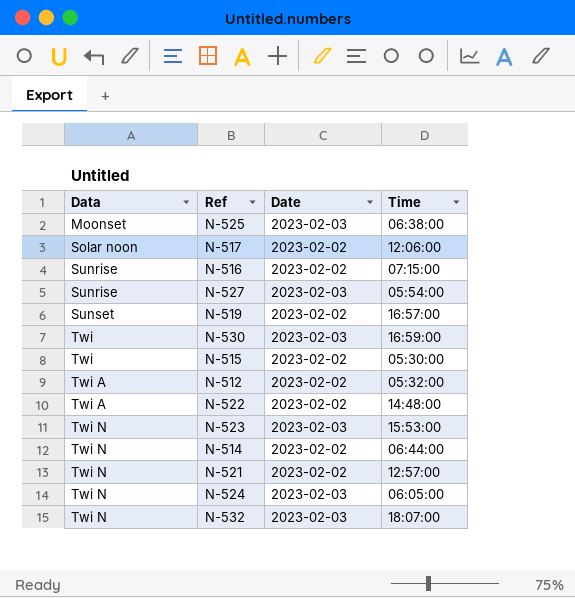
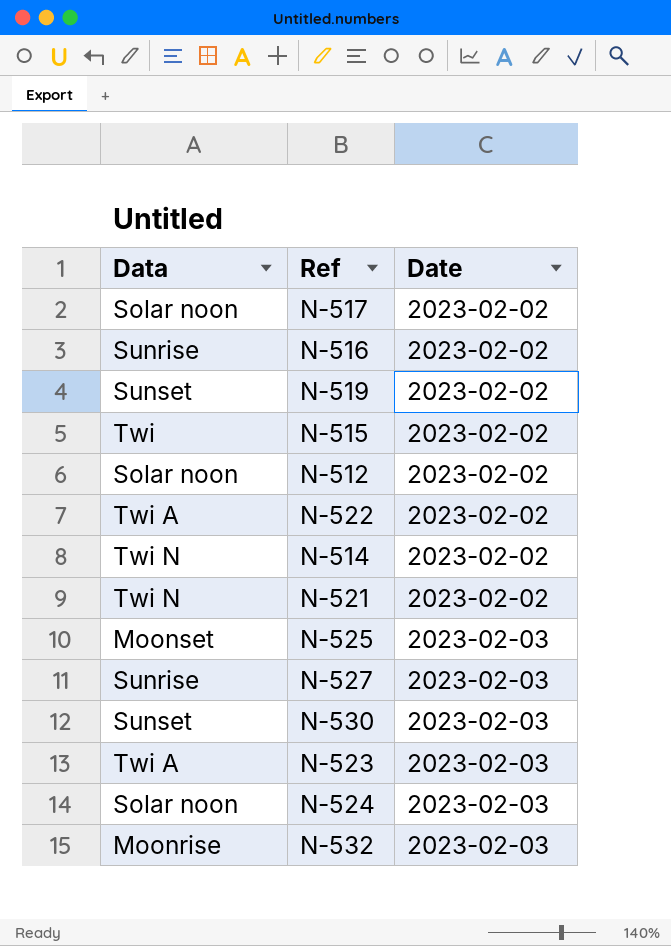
row order: Data ascending -> Date ascending
column Time | position: 4 -> none
N-512 | Data: Twi A -> Solar noon
N-530 | Data: Twi -> Sunset
N-523 | Data: Twi N -> Twi A
N-524 | Data: Twi N -> Solar noon
N-532 | Data: Twi N -> Moonrise

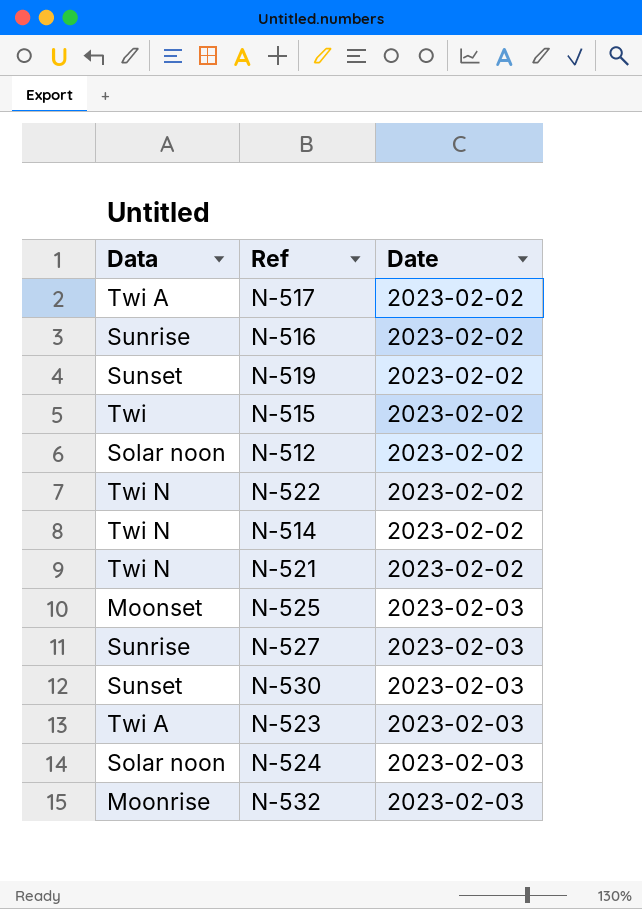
N-517 | Data: Solar noon -> Twi A
N-522 | Data: Twi A -> Twi N

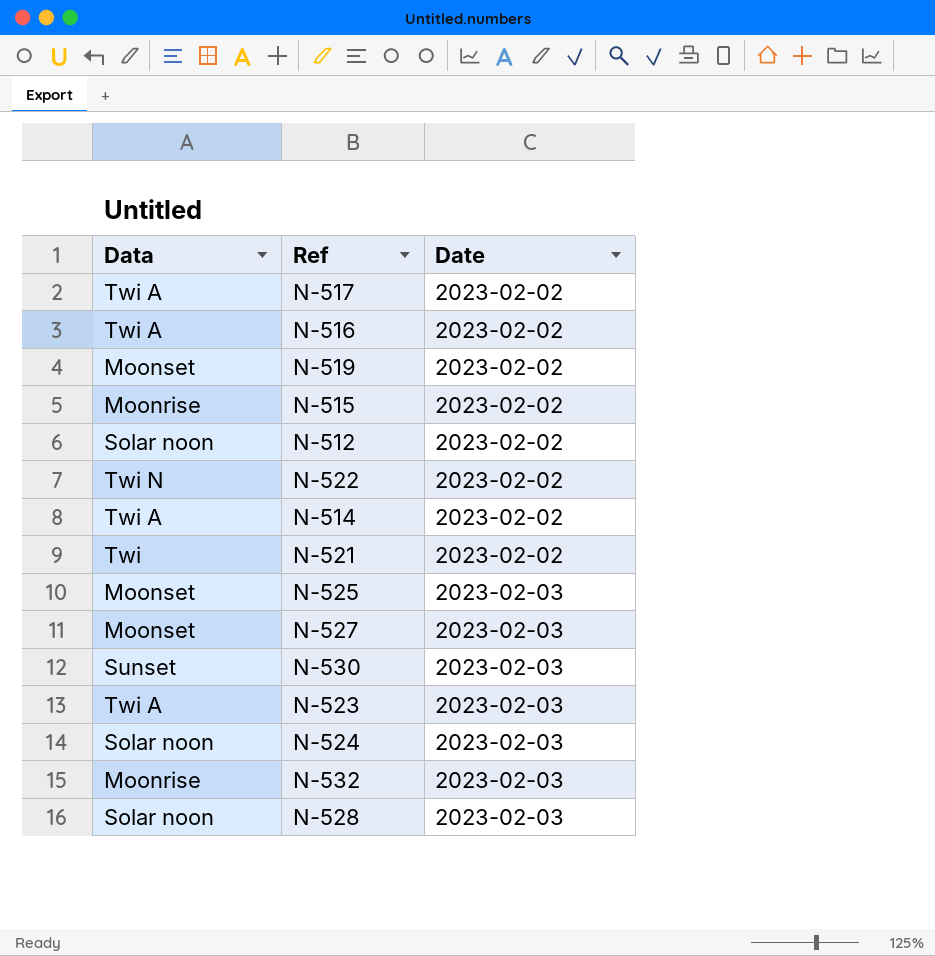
N-516 | Data: Sunrise -> Twi A
N-519 | Data: Sunset -> Moonset
N-515 | Data: Twi -> Moonrise
N-514 | Data: Twi N -> Twi A
N-521 | Data: Twi N -> Twi
N-527 | Data: Sunrise -> Moonset
row N-528: none -> Solar noon | 2023-02-03

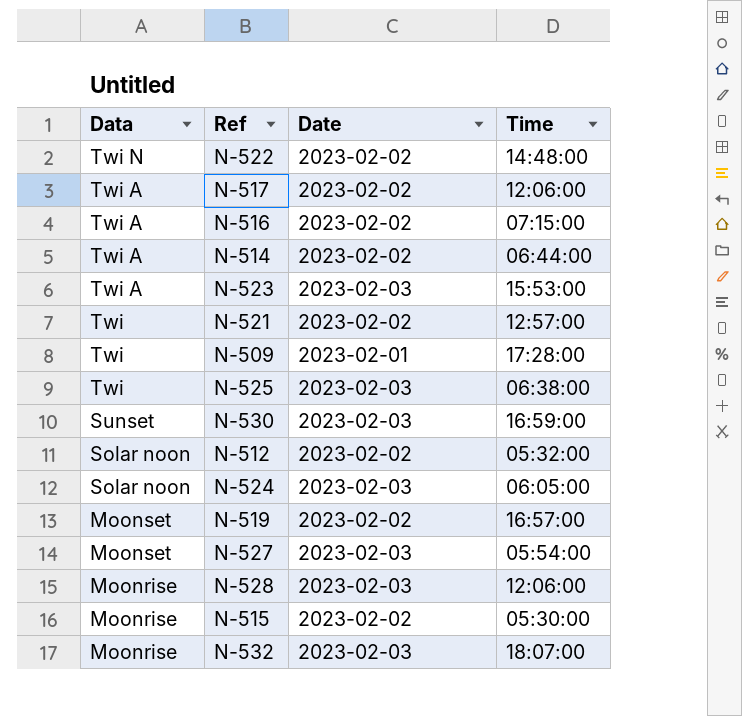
row order: Date ascending -> Data descending
column Time | position: none -> 4
row N-509: none -> Twi | 2023-02-01 | 17:28:00
N-525 | Data: Moonset -> Twi
N-528 | Data: Solar noon -> Moonrise

